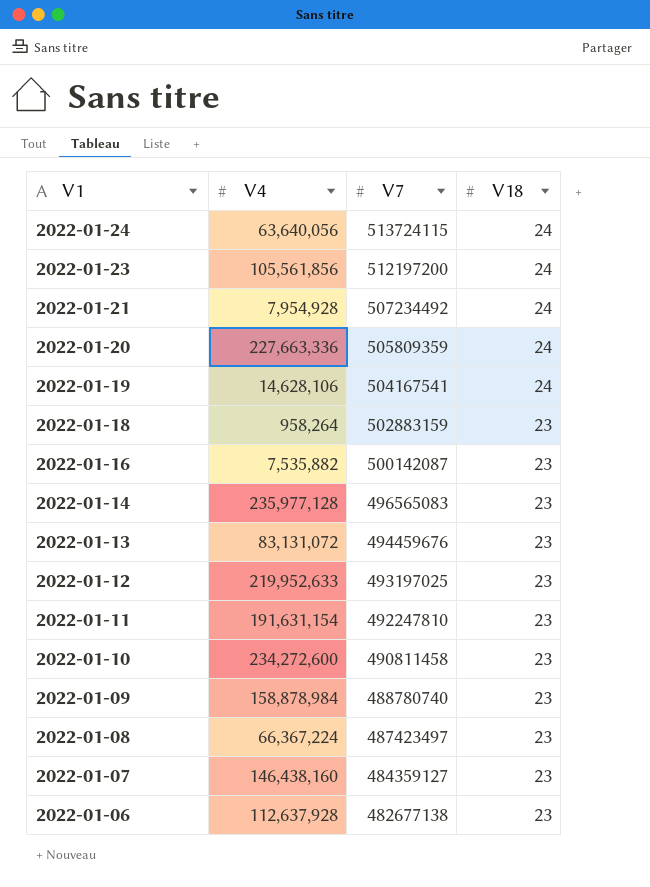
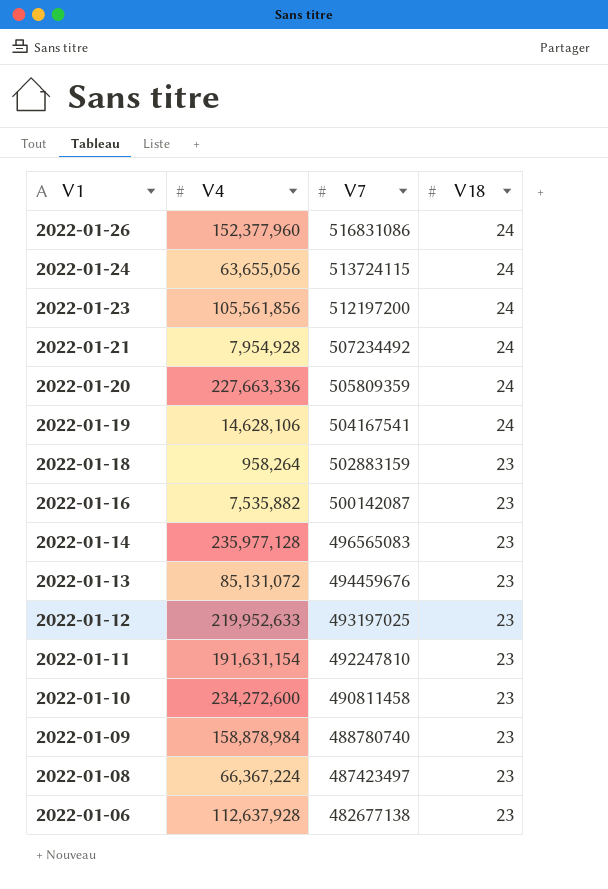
row 2022-01-07: 146,438,160 | 484359127 | 23 -> none
row 2022-01-26: none -> 152,377,960 | 516831086 | 24
2022-01-24 | V4: 63,640,056 -> 63,655,056
2022-01-13 | V4: 83,131,072 -> 85,131,072

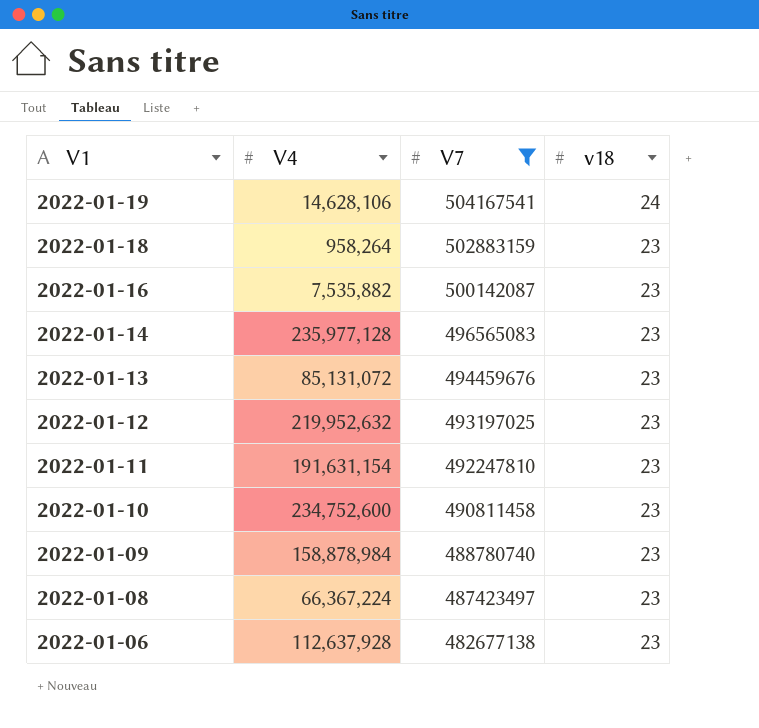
filter: none -> V7 <= 504167541
column name: V18 -> v18
2022-01-12 | V4: 219,952,633 -> 219,952,632
2022-01-10 | V4: 234,272,600 -> 234,752,600

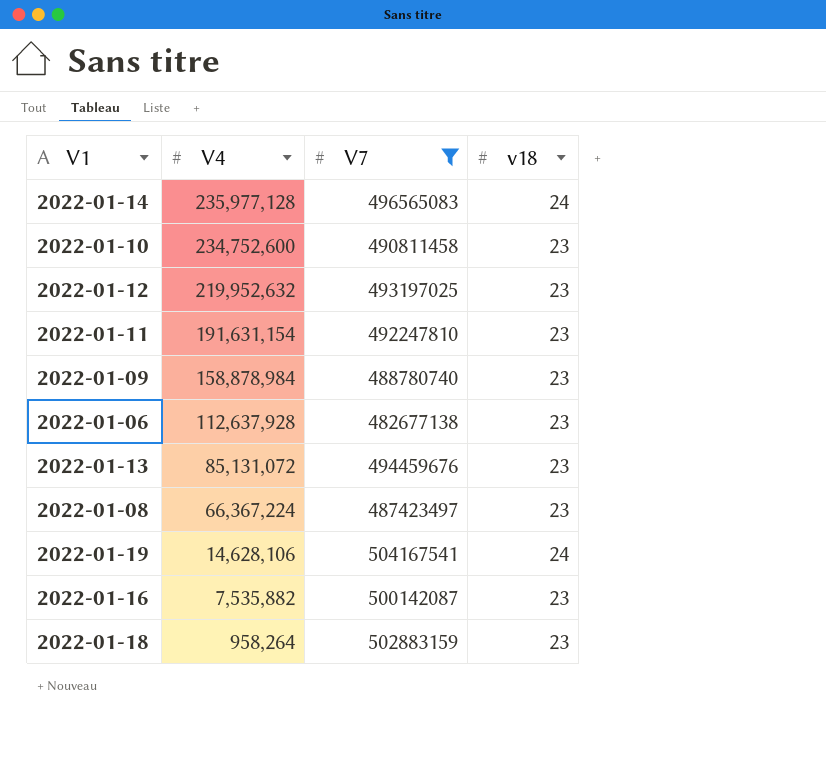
row order: V1 descending -> V4 descending
2022-01-14 | v18: 23 -> 24

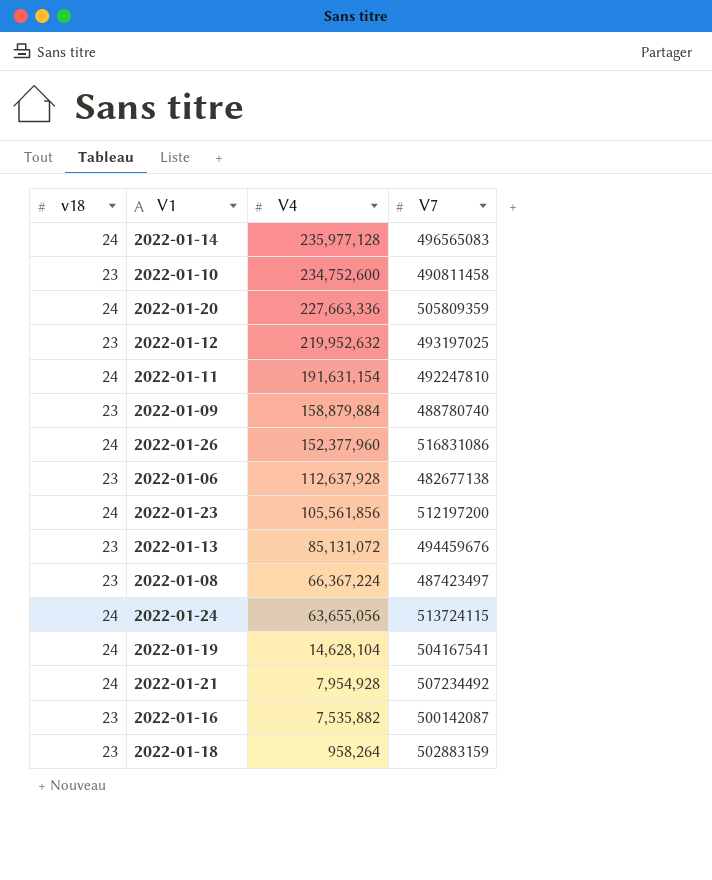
filter: V7 <= 504167541 -> none
column v18 | position: 4 -> 1
2022-01-11 | v18: 23 -> 24
2022-01-09 | V4: 158,878,984 -> 158,879,884
2022-01-19 | V4: 14,628,106 -> 14,628,104

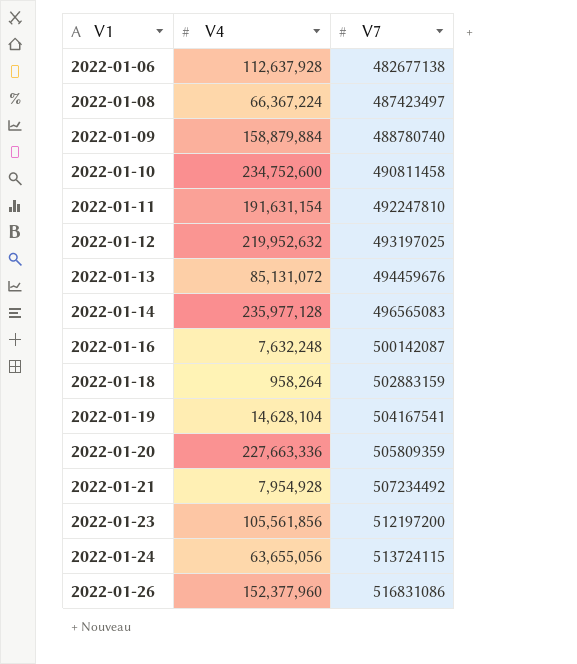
row order: V4 descending -> V1 ascending
column v18 | position: 1 -> none
2022-01-16 | V4: 7,535,882 -> 7,632,248

